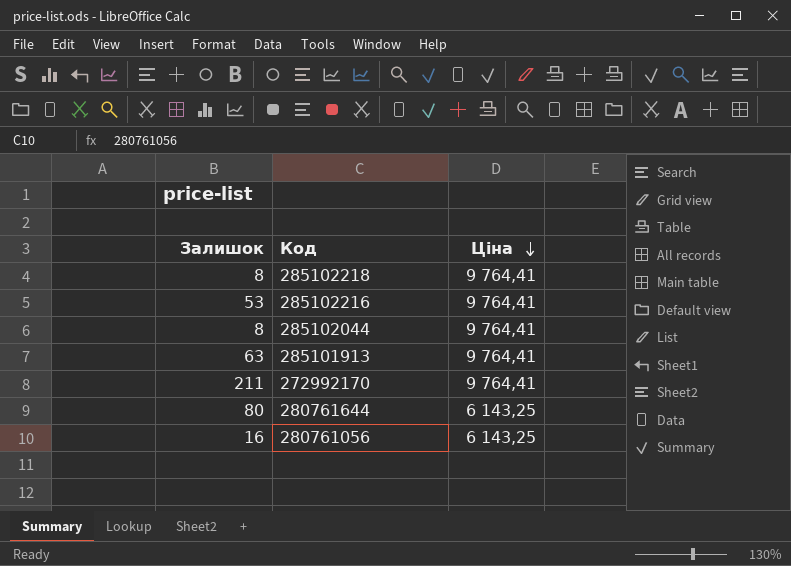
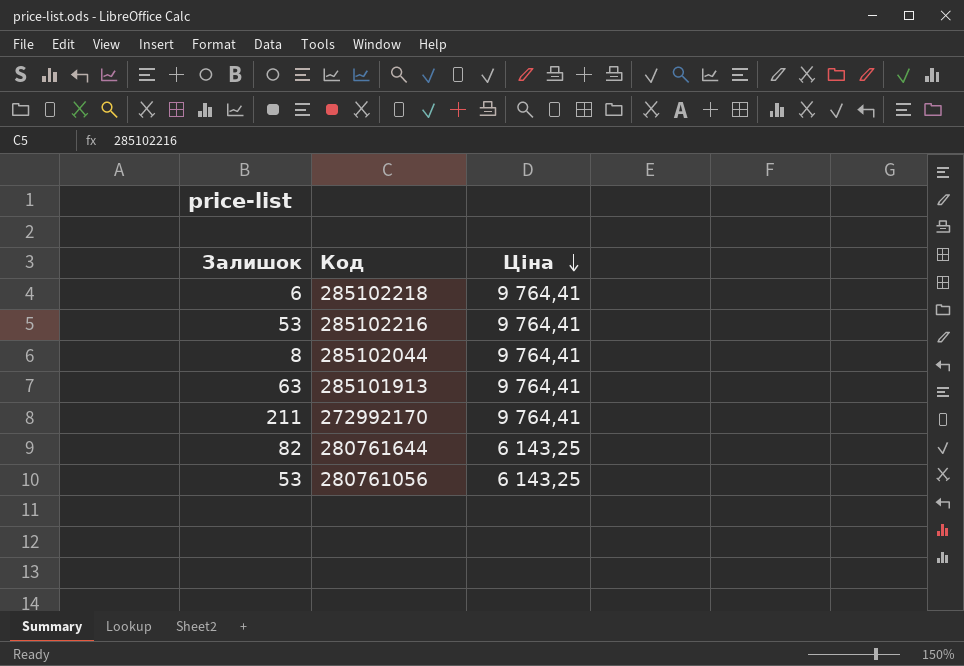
285102218 | Залишок: 8 -> 6
280761644 | Залишок: 80 -> 82
280761056 | Залишок: 16 -> 53

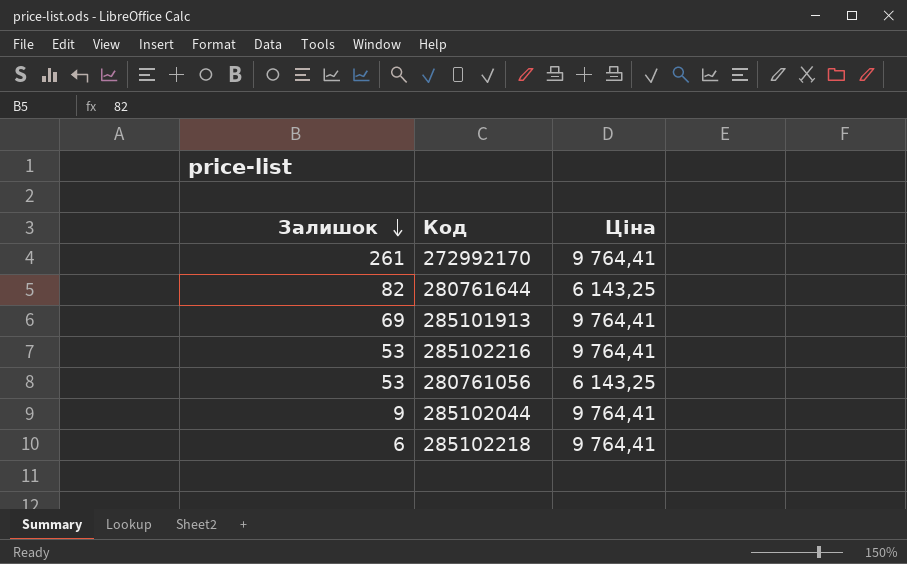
row order: Ціна descending -> Залишок descending
272992170 | Залишок: 211 -> 261
285101913 | Залишок: 63 -> 69
285102044 | Залишок: 8 -> 9

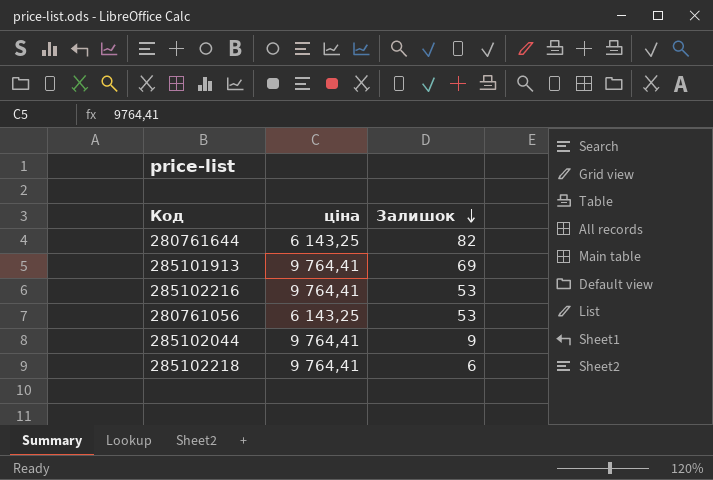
column name: Ціна -> ціна
column Залишок | position: 1 -> 3
row 272992170: 261 | 9 764,41 -> none

